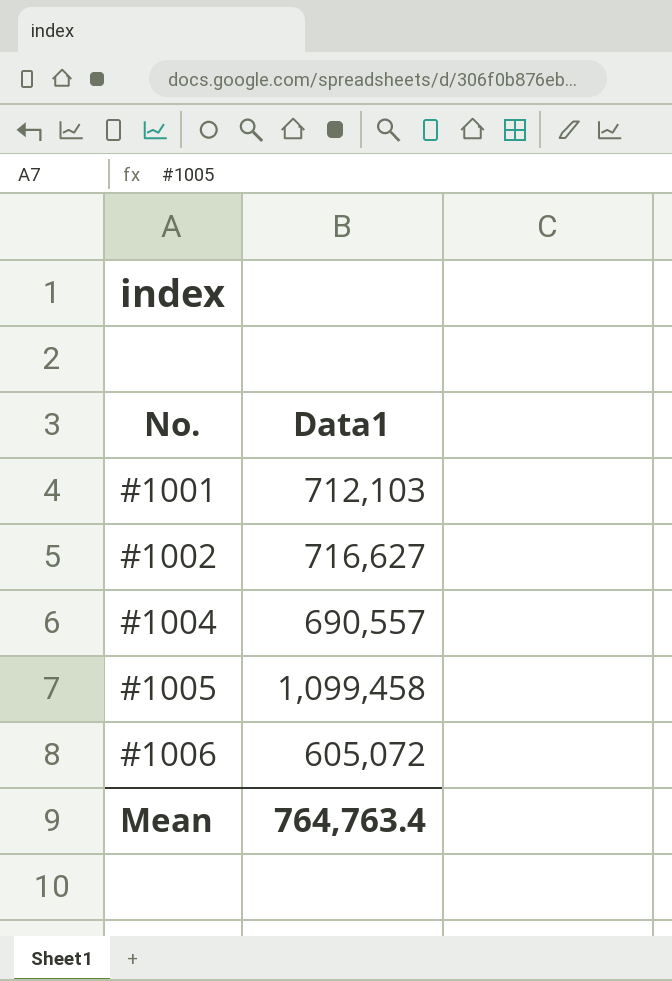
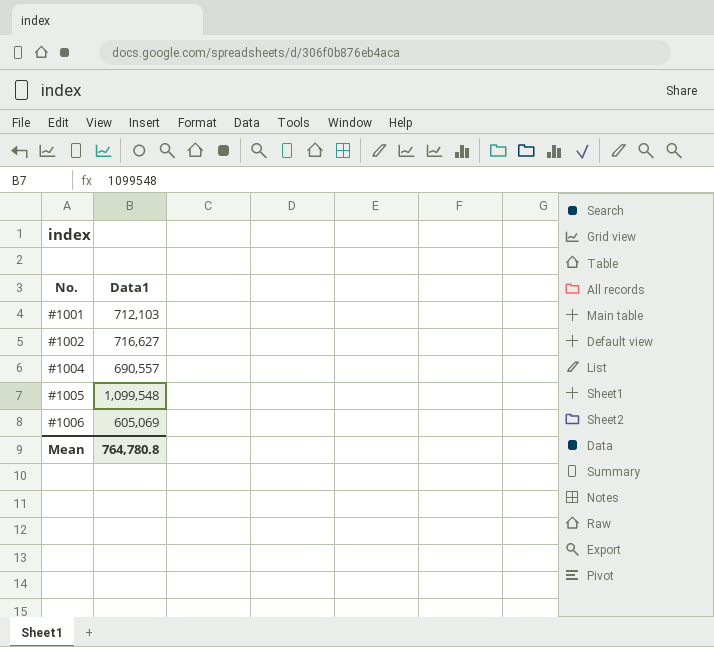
#1005 | Data1: 1,099,458 -> 1,099,548
#1006 | Data1: 605,072 -> 605,069
Mean | Data1: 764,763.4 -> 764,780.8

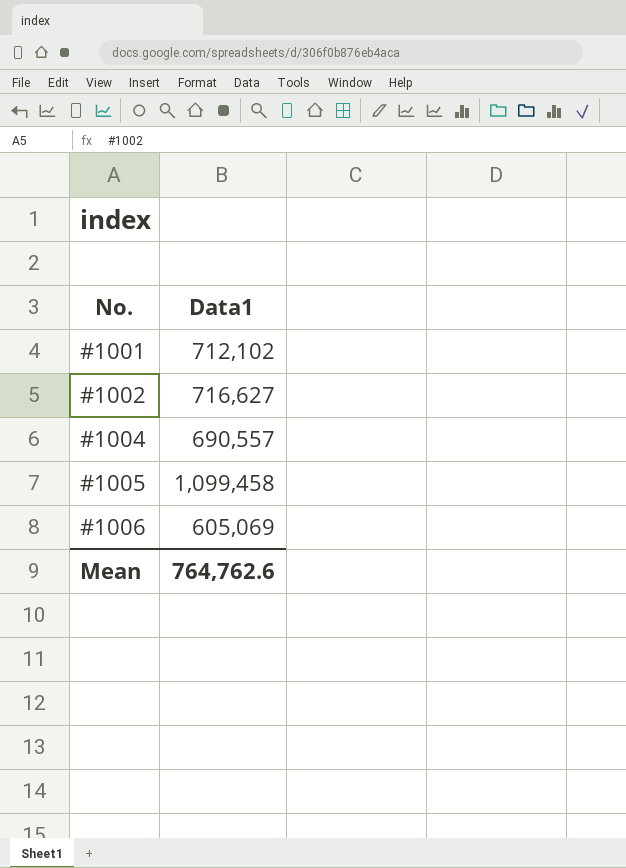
#1001 | Data1: 712,103 -> 712,102
#1005 | Data1: 1,099,548 -> 1,099,458
Mean | Data1: 764,780.8 -> 764,762.6

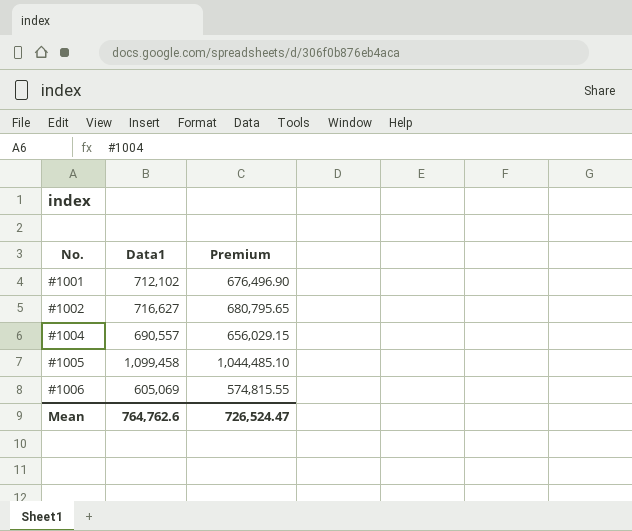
column Premium | formula: none -> [Data1] * 0.95

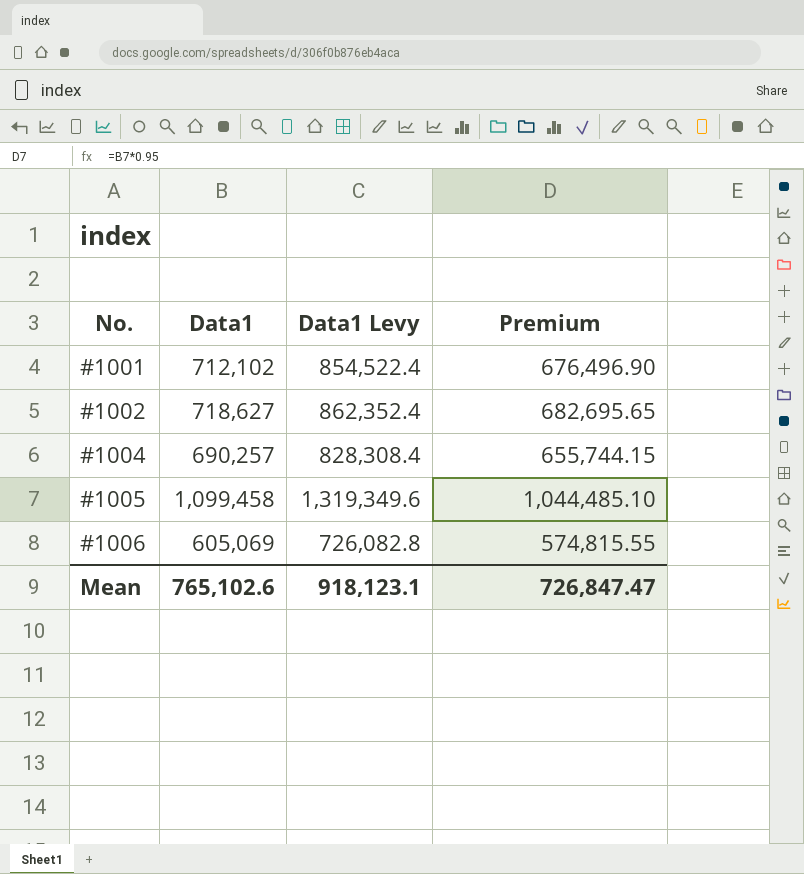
column Data1 Levy | formula: none -> [Data1] * 1.2
#1002 | Data1: 716,627 -> 718,627
#1002 | Premium: 680,795.65 -> 682,695.65
#1004 | Data1: 690,557 -> 690,257
#1004 | Premium: 656,029.15 -> 655,744.15
Mean | Data1: 764,762.6 -> 765,102.6
Mean | Premium: 726,524.47 -> 726,847.47

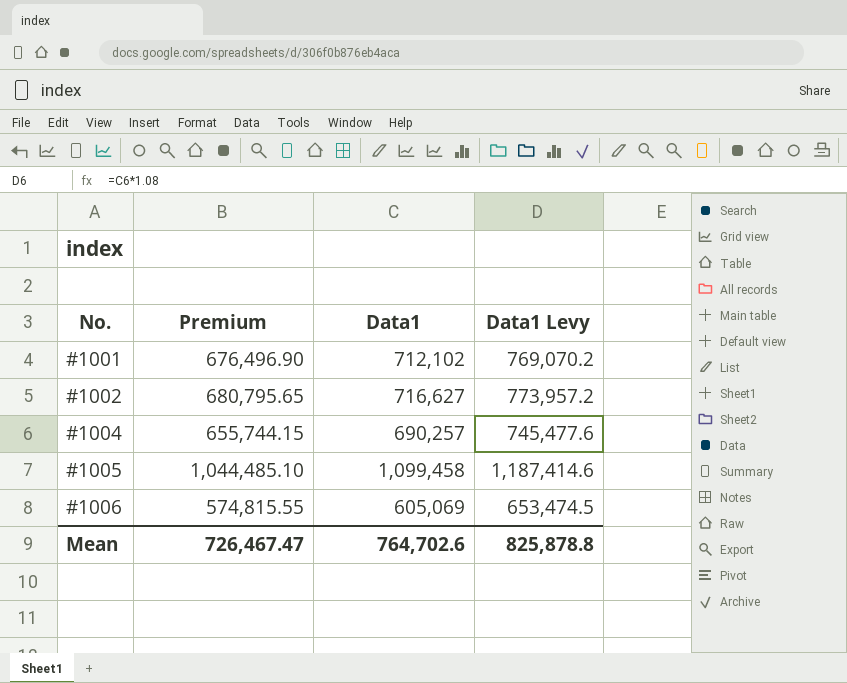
column Premium | position: 4 -> 2
column Data1 Levy | formula: [Data1] * 1.2 -> [Data1] * 1.08
#1002 | Premium: 682,695.65 -> 680,795.65
#1002 | Data1: 718,627 -> 716,627
Mean | Premium: 726,847.47 -> 726,467.47
Mean | Data1: 765,102.6 -> 764,702.6
Mean | Data1 Levy: 918,123.1 -> 825,878.8

